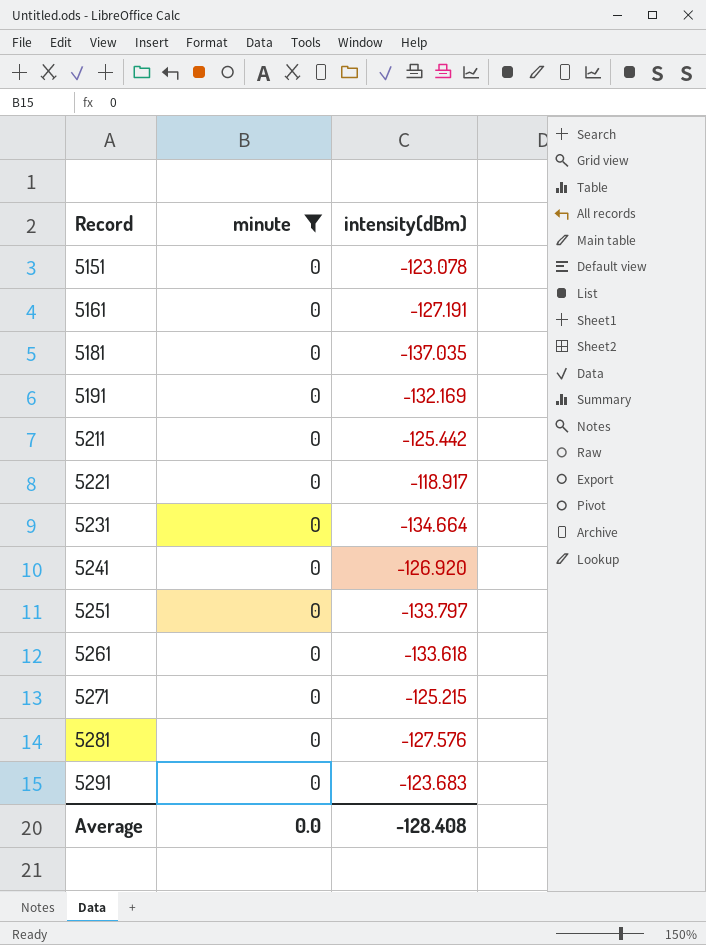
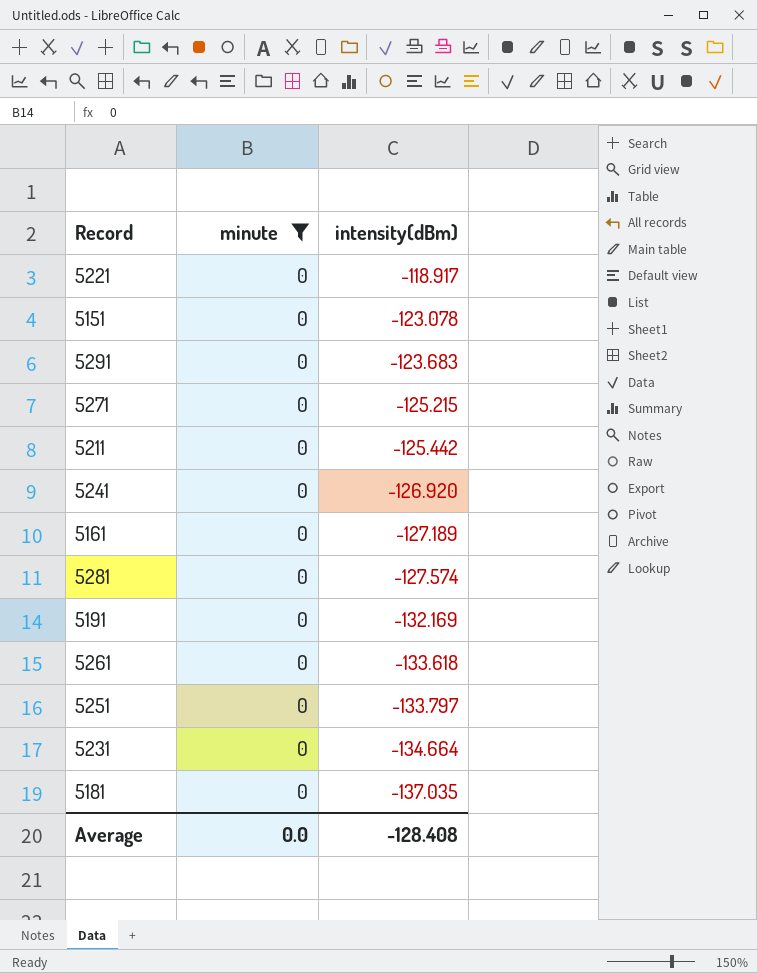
row order: Record ascending -> intensity(dBm) descending
5161 | intensity(dBm): -127.191 -> -127.189
5281 | intensity(dBm): -127.576 -> -127.574

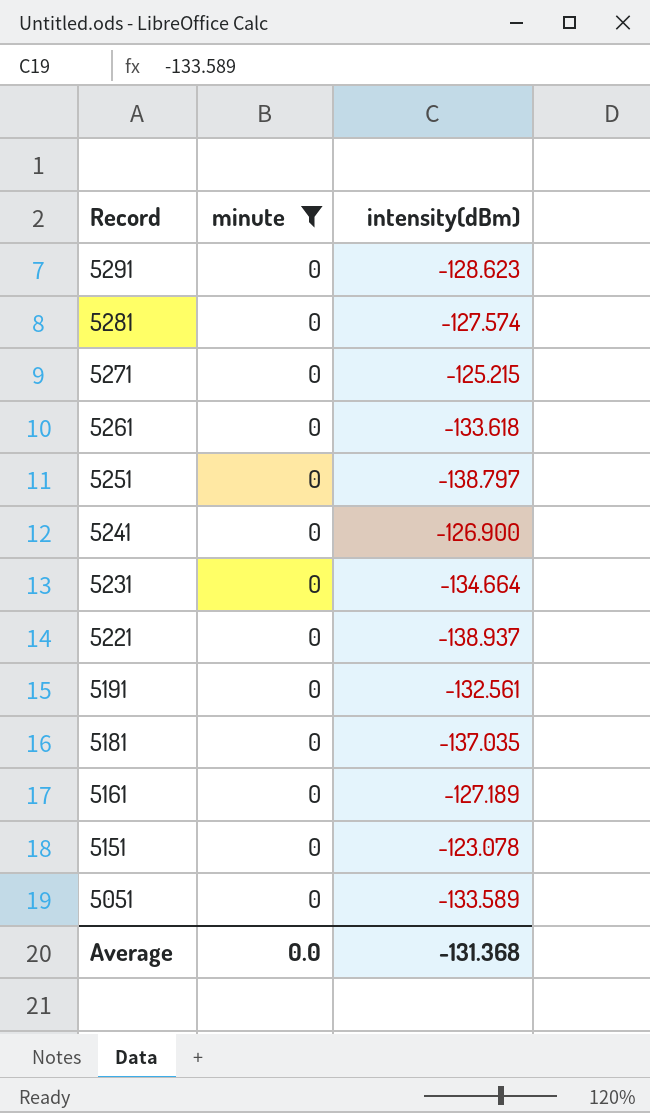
row order: intensity(dBm) descending -> Record descending
row 5211: 0 | -125.442 -> none
5291 | intensity(dBm): -123.683 -> -128.623
5251 | intensity(dBm): -133.797 -> -138.797
5241 | intensity(dBm): -126.920 -> -126.900
5221 | intensity(dBm): -118.917 -> -138.937
5191 | intensity(dBm): -132.169 -> -132.561
row 5051: none -> 0 | -133.589
Average | intensity(dBm): -128.408 -> -131.368

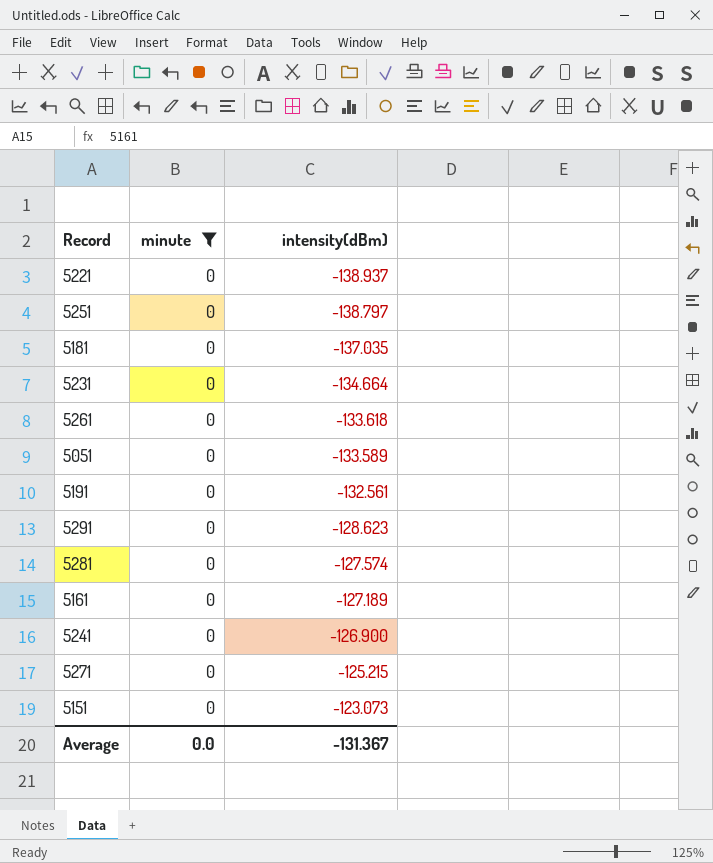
row order: Record descending -> intensity(dBm) ascending
5151 | intensity(dBm): -123.078 -> -123.073
Average | intensity(dBm): -131.368 -> -131.367

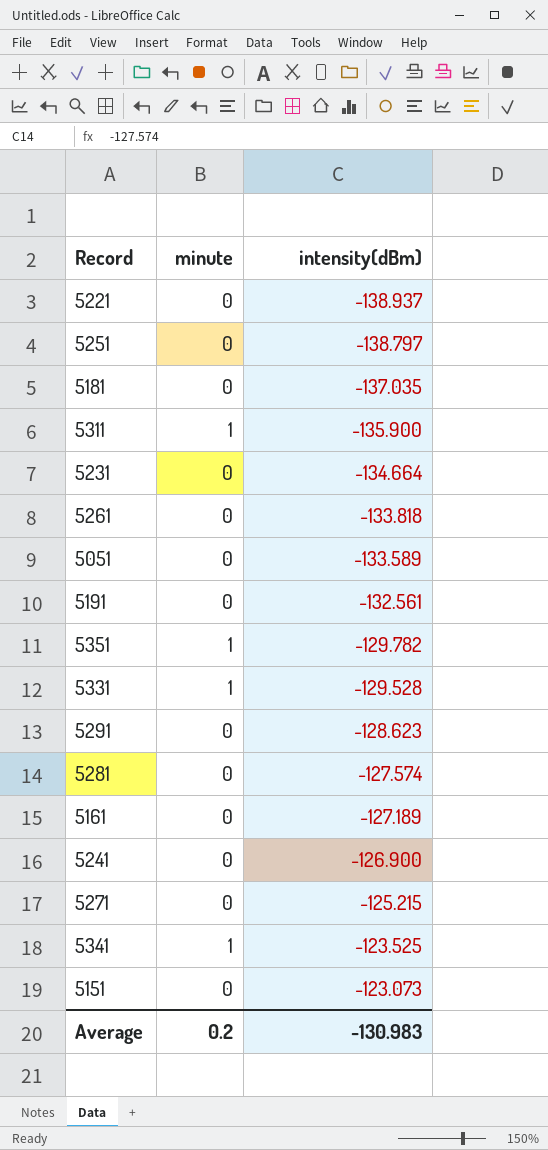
filter: minute = 0 -> none
5261 | intensity(dBm): -133.618 -> -133.818
Average | minute: 0.0 -> 0.2
Average | intensity(dBm): -131.367 -> -130.983

